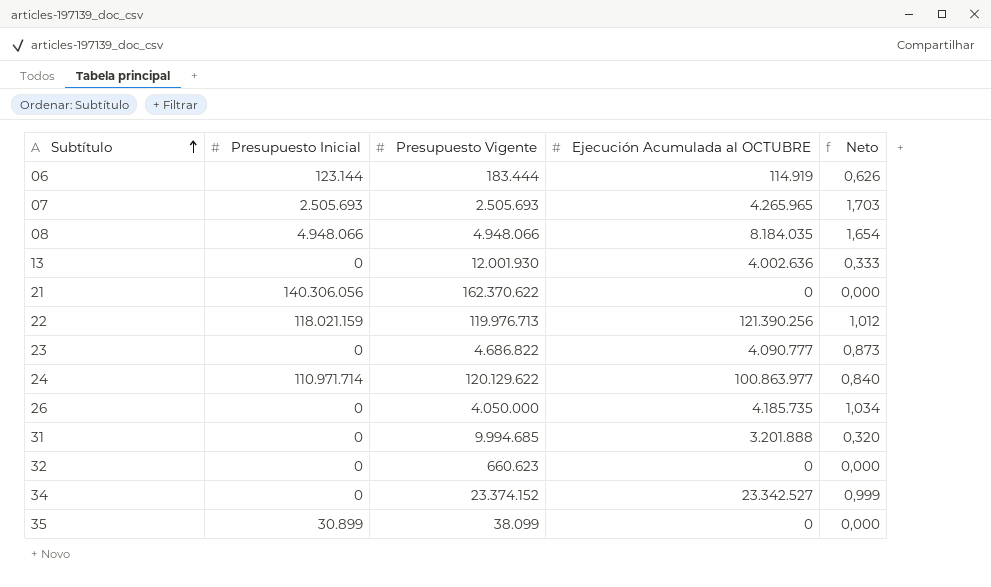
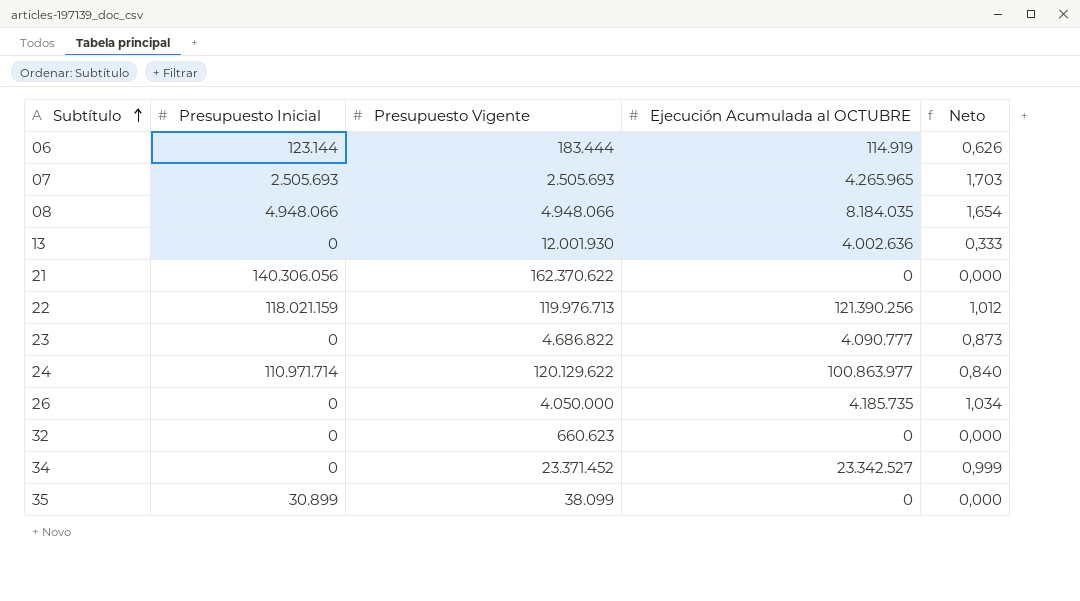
row 31: 0 | 9.994.685 | 3.201.888 | 0,320 -> none
34 | Presupuesto Vigente: 23.374.152 -> 23.371.452

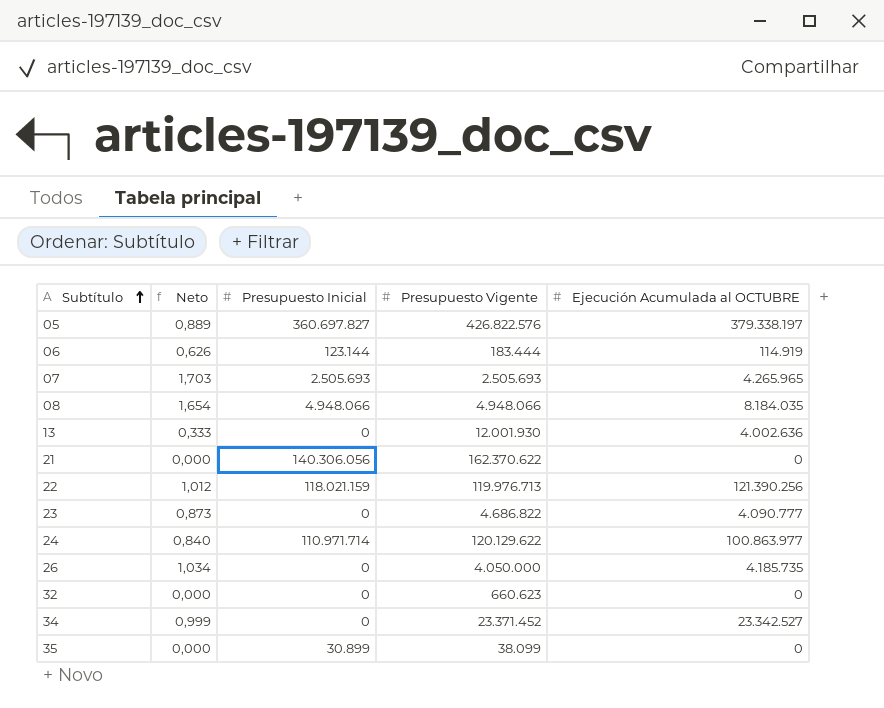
column Neto | position: 5 -> 2
row 05: none -> 0,889 | 360.697.827 | 426.822.576 | 379.338.197

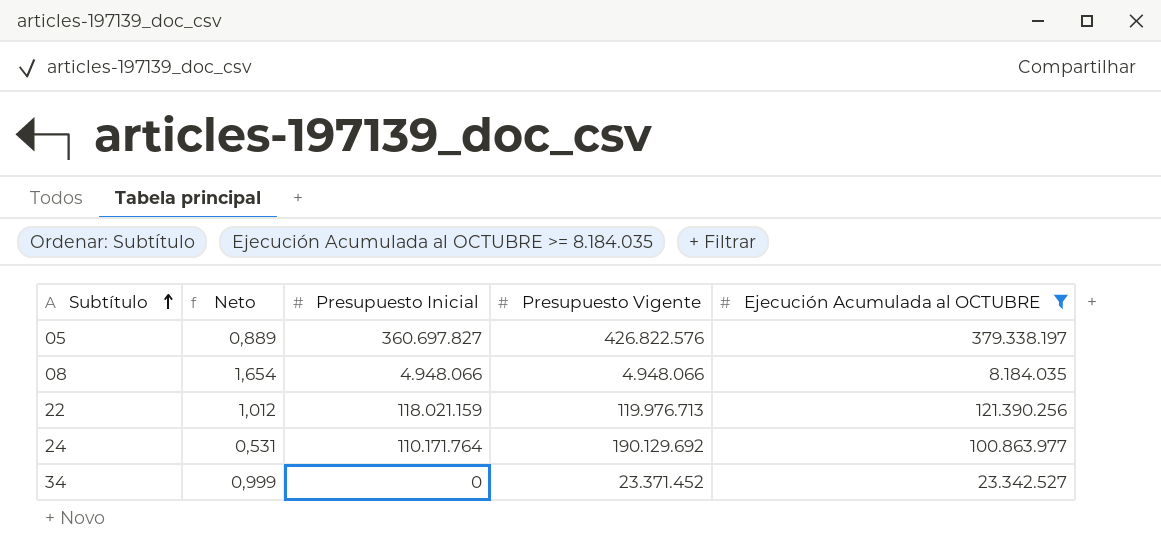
filter: none -> Ejecución Acumulada al OCTUBRE >= 8.184.035
24 | Neto: 0,840 -> 0,531
24 | Presupuesto Inicial: 110.971.714 -> 110.171.764
24 | Presupuesto Vigente: 120.129.622 -> 190.129.692

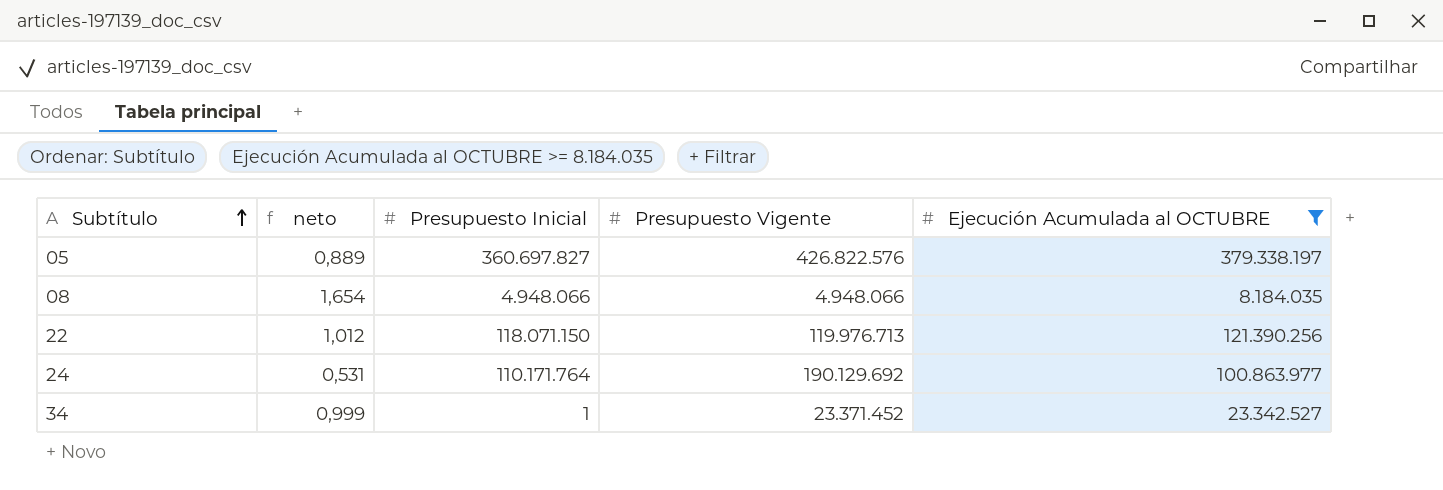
column name: Neto -> neto
22 | Presupuesto Inicial: 118.021.159 -> 118.071.150
34 | Presupuesto Inicial: 0 -> 1

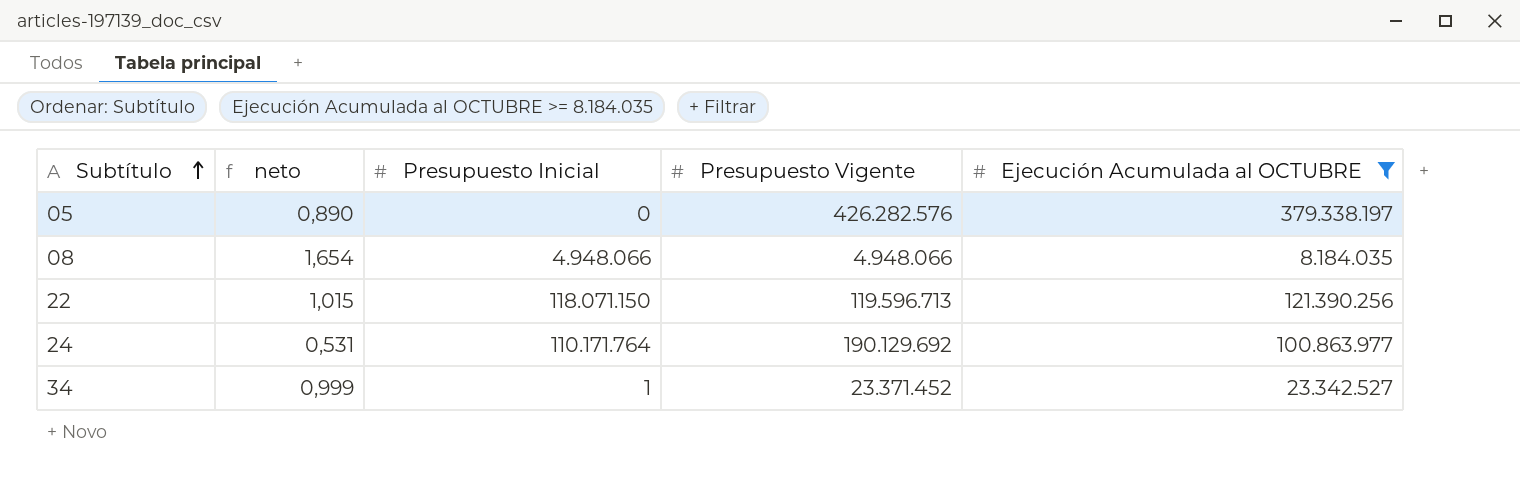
05 | neto: 0,889 -> 0,890
05 | Presupuesto Inicial: 360.697.827 -> 0
05 | Presupuesto Vigente: 426.822.576 -> 426.282.576
22 | neto: 1,012 -> 1,015
22 | Presupuesto Vigente: 119.976.713 -> 119.596.713

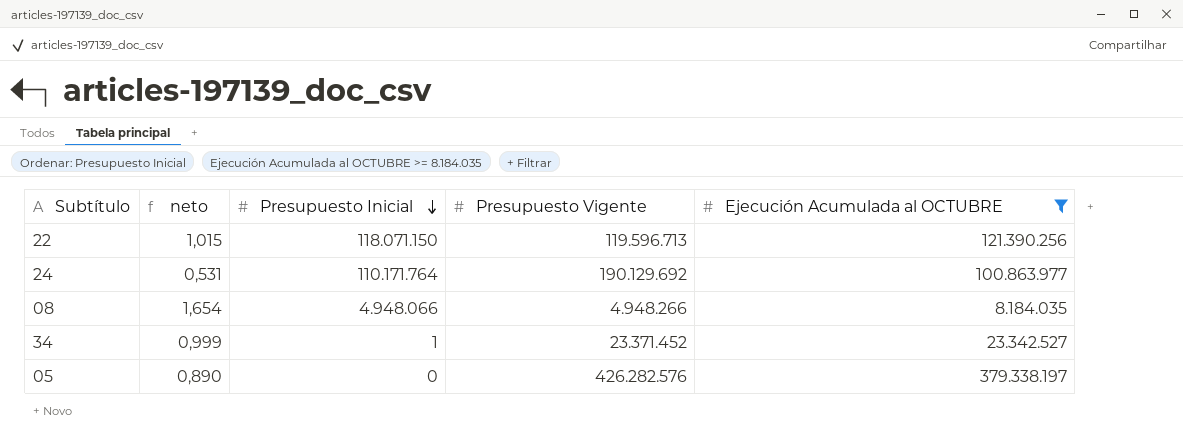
row order: Subtítulo ascending -> Presupuesto Inicial descending
08 | Presupuesto Vigente: 4.948.066 -> 4.948.266

